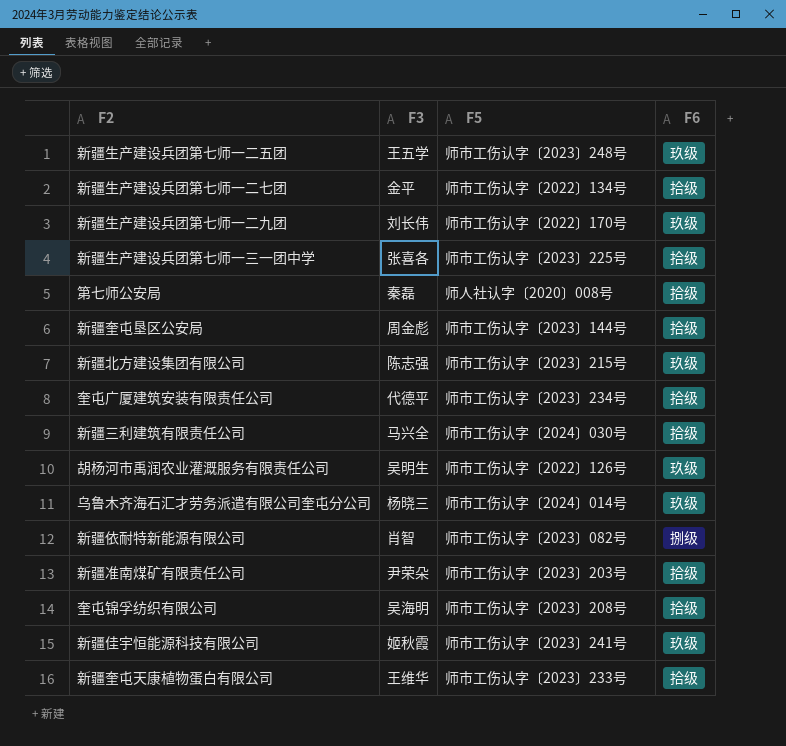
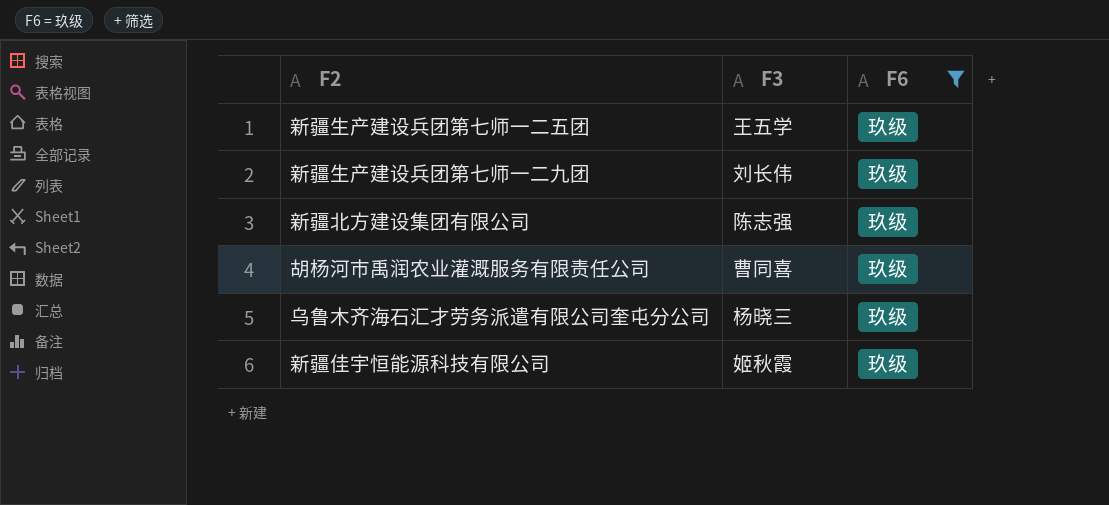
filter: none -> F6 = 玖级
column F5 | position: 3 -> none
胡杨河市禹润农业灌溉服务有限责任公司 | F3: 吴明生 -> 曹同喜

